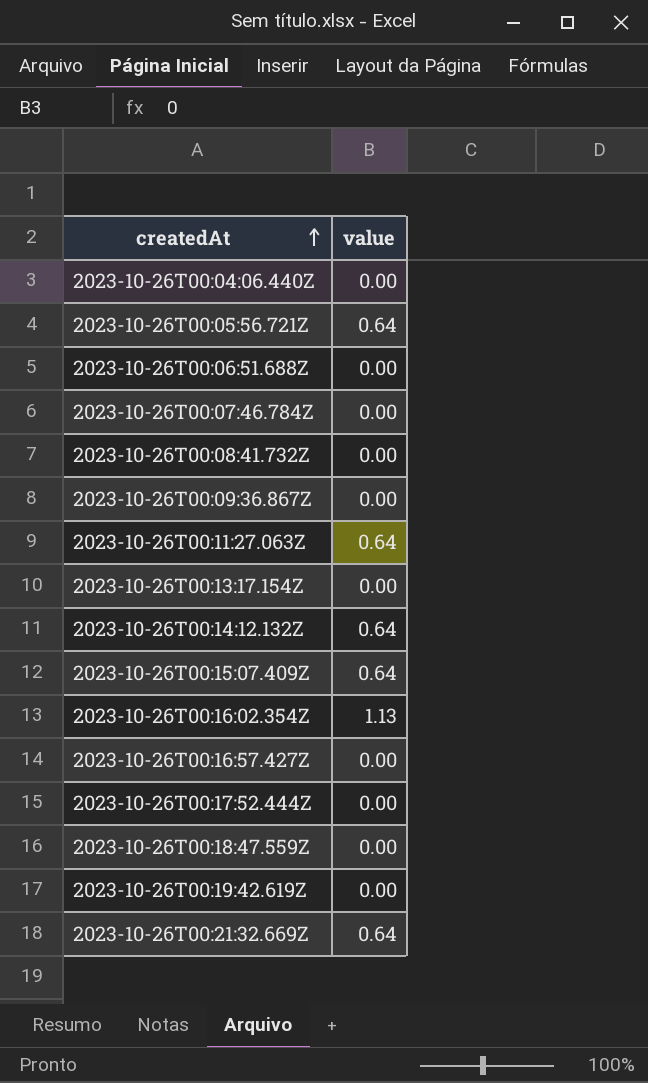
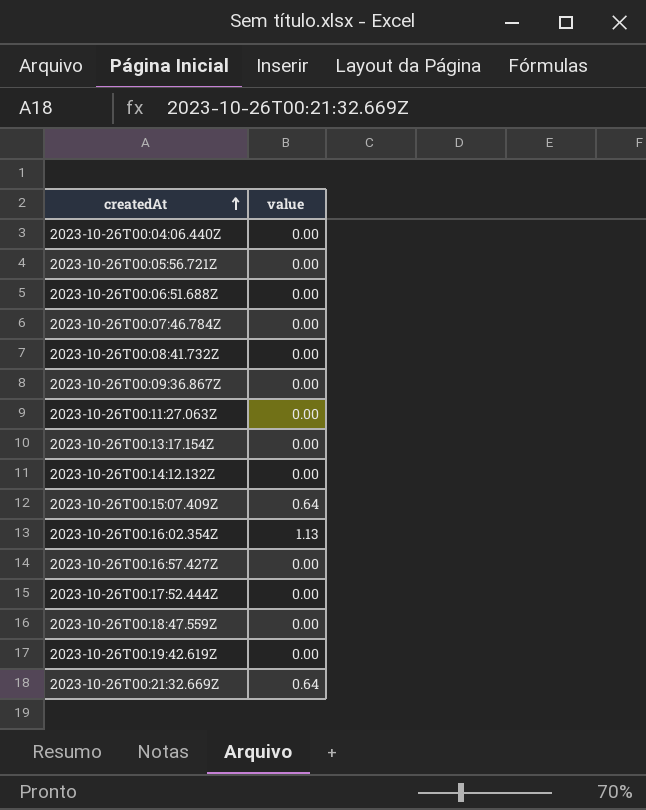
2023-10-26T00:05:56.721Z | value: 0.64 -> 0.00
2023-10-26T00:11:27.063Z | value: 0.64 -> 0.00
2023-10-26T00:14:12.132Z | value: 0.64 -> 0.00

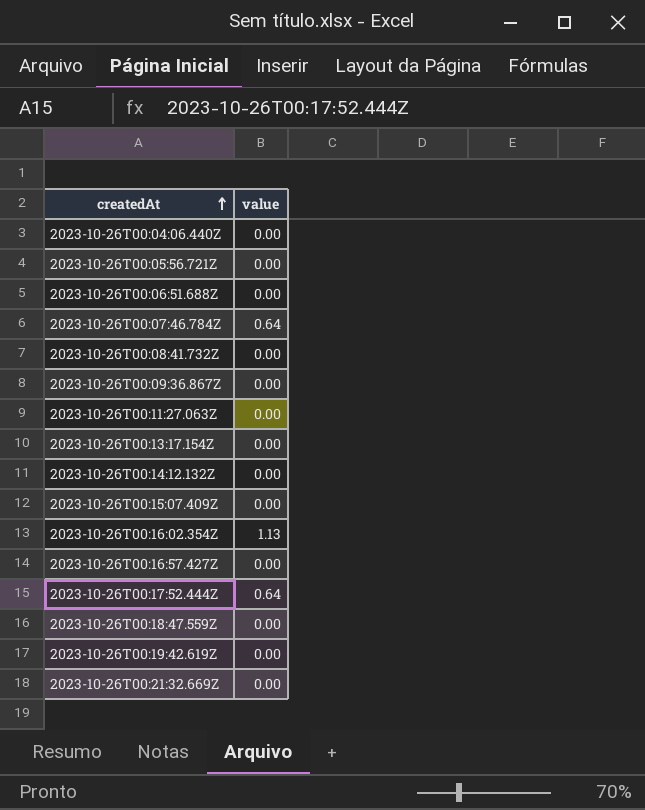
2023-10-26T00:07:46.784Z | value: 0.00 -> 0.64
2023-10-26T00:15:07.409Z | value: 0.64 -> 0.00
2023-10-26T00:17:52.444Z | value: 0.00 -> 0.64
2023-10-26T00:21:32.669Z | value: 0.64 -> 0.00

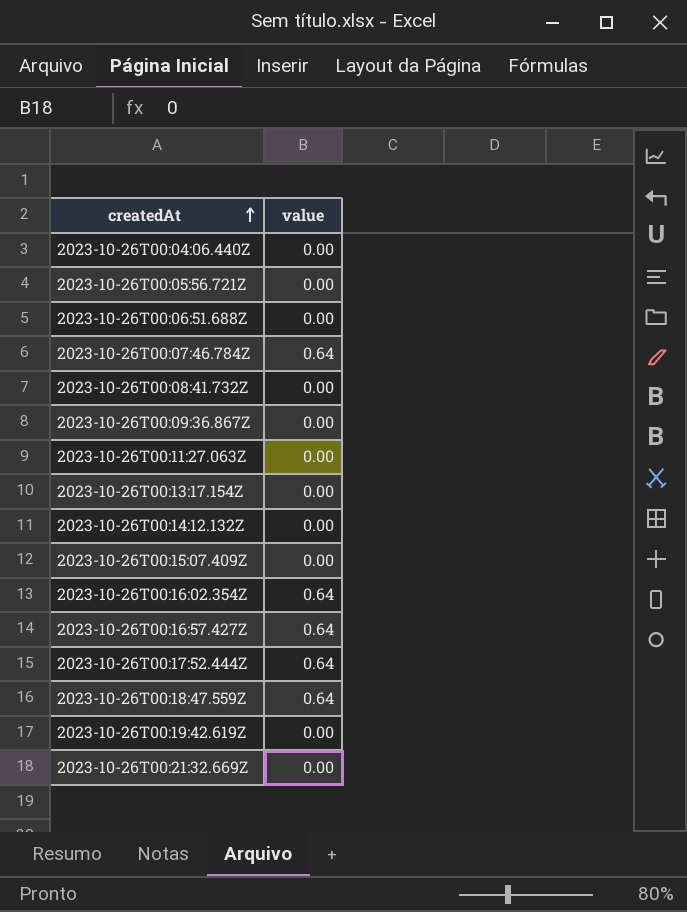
2023-10-26T00:16:02.354Z | value: 1.13 -> 0.64
2023-10-26T00:16:57.427Z | value: 0.00 -> 0.64
2023-10-26T00:18:47.559Z | value: 0.00 -> 0.64

